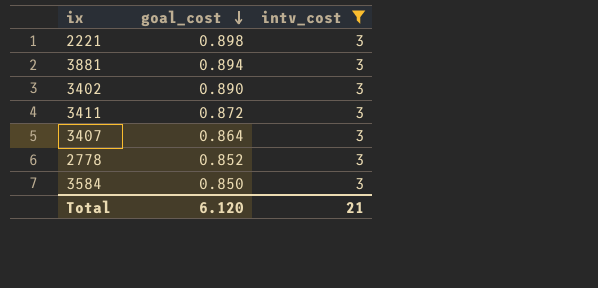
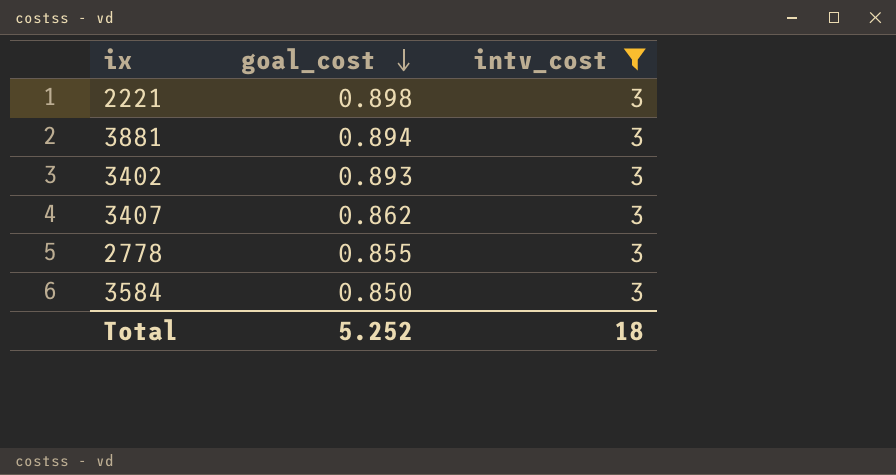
row 3411: 0.872 | 3 -> none
3402 | goal_cost: 0.890 -> 0.893
3407 | goal_cost: 0.864 -> 0.862
2778 | goal_cost: 0.852 -> 0.855
Total | goal_cost: 6.120 -> 5.252
Total | intv_cost: 21 -> 18

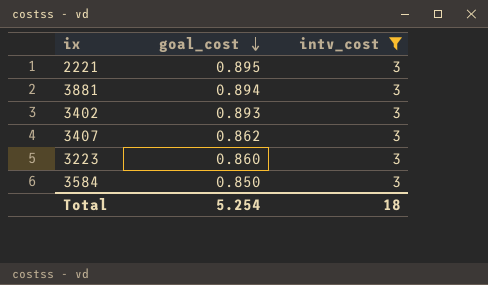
row 2778: 0.855 | 3 -> none
2221 | goal_cost: 0.898 -> 0.895
row 3223: none -> 0.860 | 3
Total | goal_cost: 5.252 -> 5.254

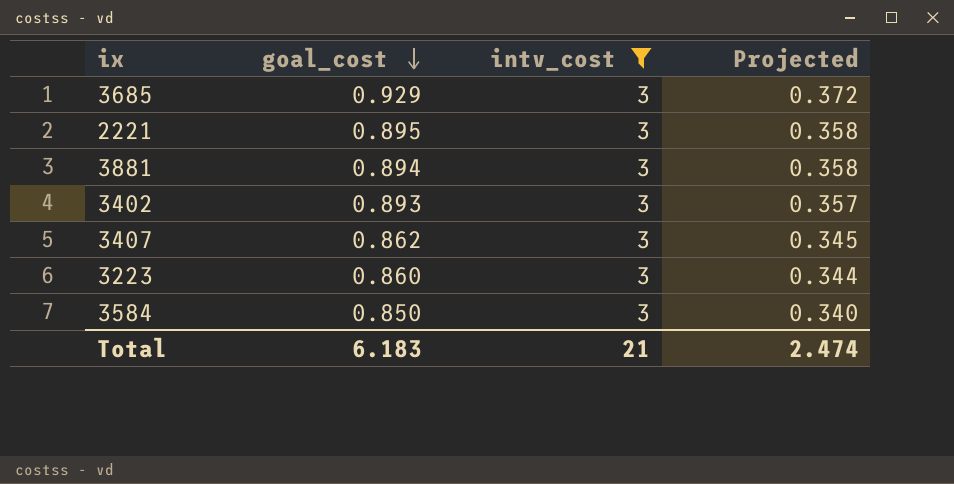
column Projected | formula: none -> [goal_cost] * 0.4
row 3685: none -> 0.929 | 3 | 0.372
Total | goal_cost: 5.254 -> 6.183
Total | intv_cost: 18 -> 21

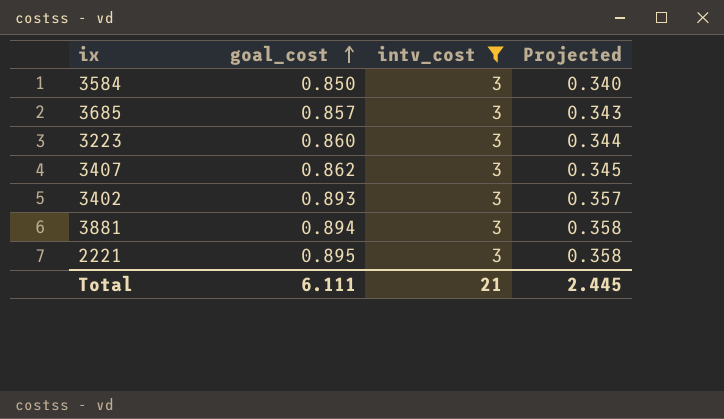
row order: goal_cost descending -> goal_cost ascending
3685 | goal_cost: 0.929 -> 0.857
3685 | Projected: 0.372 -> 0.343
Total | goal_cost: 6.183 -> 6.111
Total | Projected: 2.474 -> 2.445

